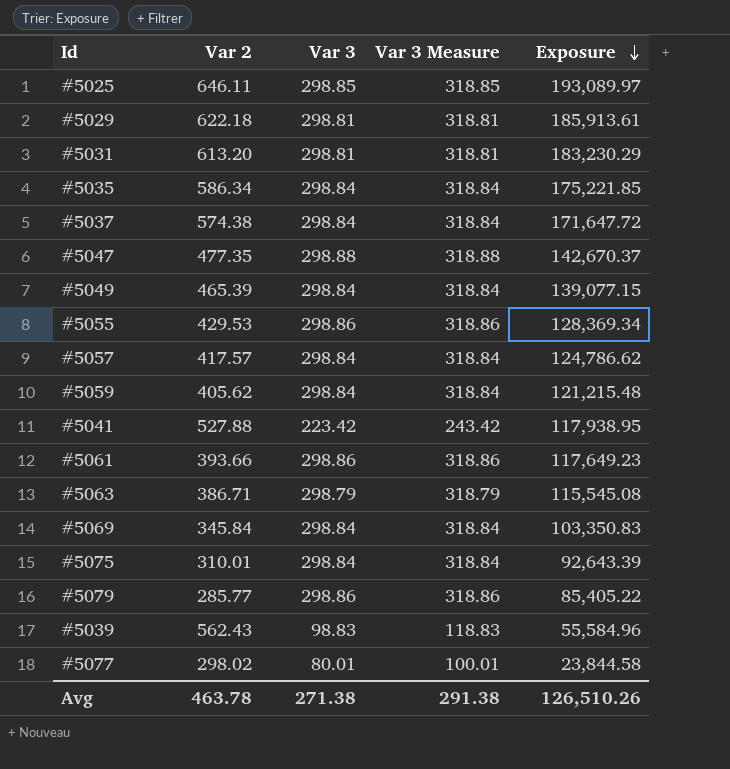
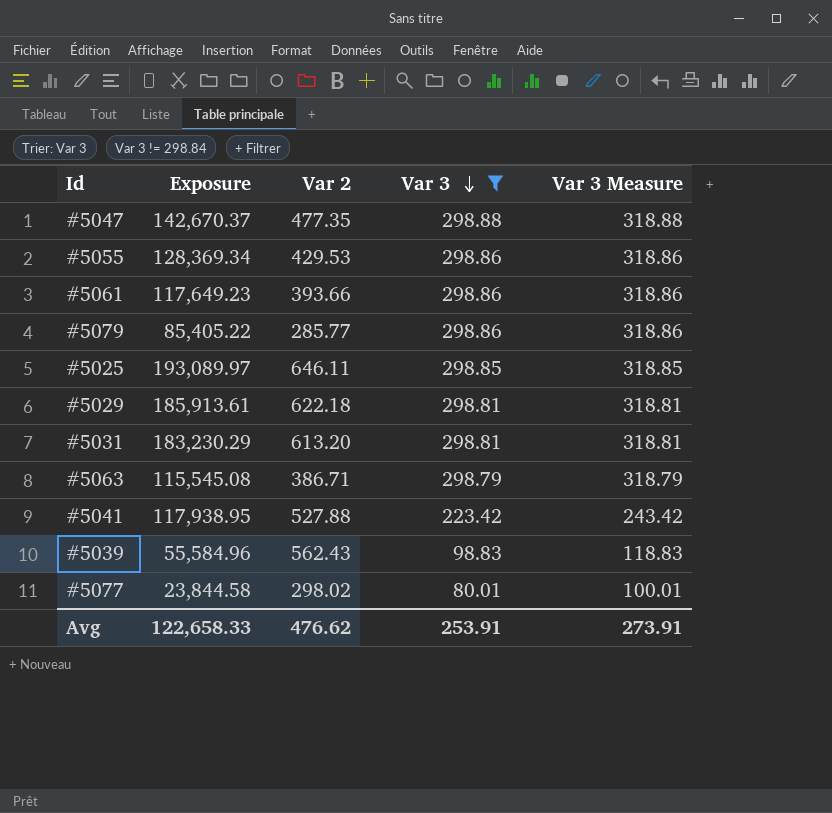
filter: none -> Var 3 != 298.84
row order: Exposure descending -> Var 3 descending
column Exposure | position: 5 -> 2
Avg | Exposure: 126,510.26 -> 122,658.33
Avg | Var 2: 463.78 -> 476.62
Avg | Var 3: 271.38 -> 253.91
Avg | Var 3 Measure: 291.38 -> 273.91

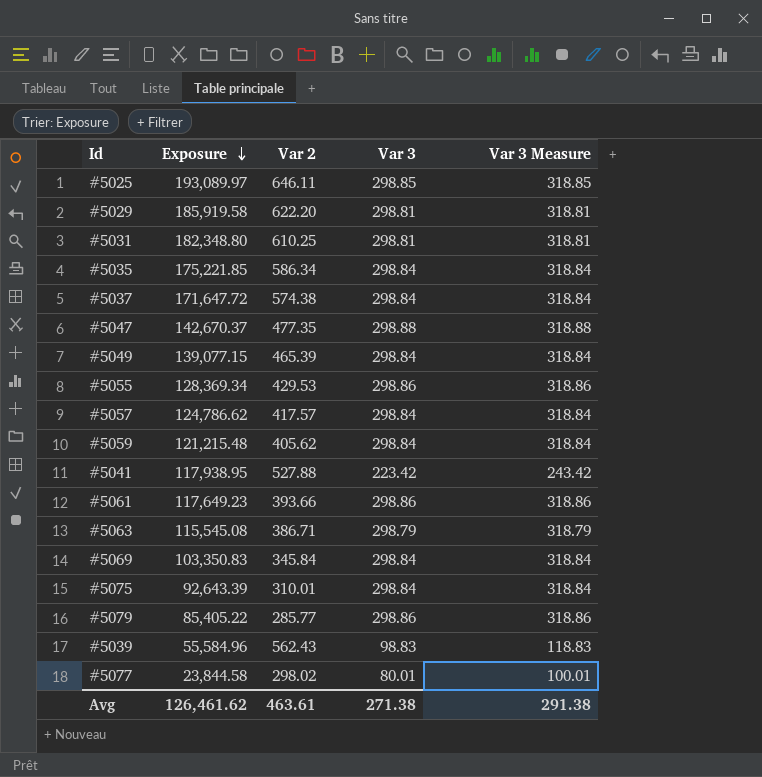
filter: Var 3 != 298.84 -> none
row order: Var 3 descending -> Exposure descending
#5029 | Exposure: 185,913.61 -> 185,919.58
#5029 | Var 2: 622.18 -> 622.20
#5031 | Exposure: 183,230.29 -> 182,348.80
#5031 | Var 2: 613.20 -> 610.25
Avg | Exposure: 122,658.33 -> 126,461.62
Avg | Var 2: 476.62 -> 463.61
Avg | Var 3: 253.91 -> 271.38
Avg | Var 3 Measure: 273.91 -> 291.38

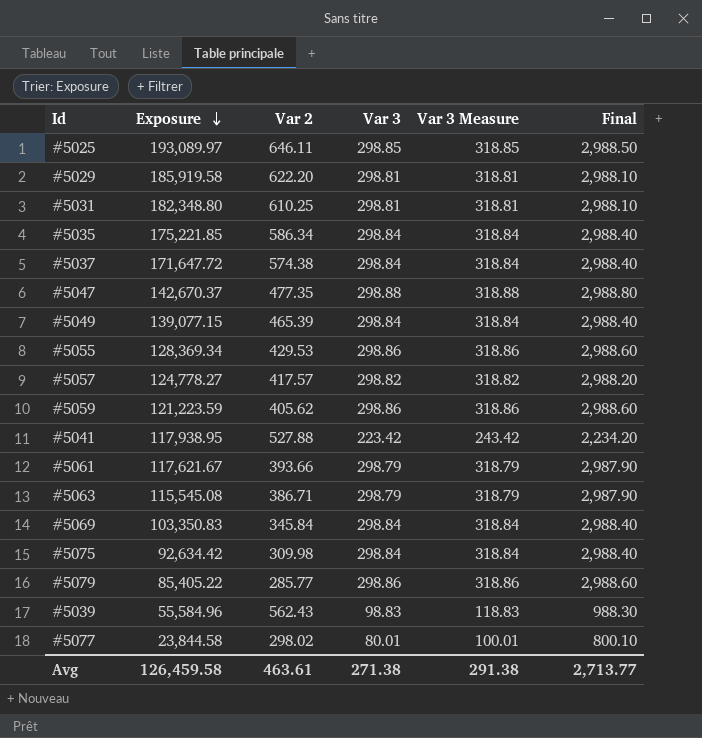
column Final | formula: none -> [Var 3] * 10
#5057 | Exposure: 124,786.62 -> 124,778.27
#5057 | Var 3: 298.84 -> 298.82
#5057 | Var 3 Measure: 318.84 -> 318.82
#5059 | Exposure: 121,215.48 -> 121,223.59
#5059 | Var 3: 298.84 -> 298.86
#5059 | Var 3 Measure: 318.84 -> 318.86
#5061 | Exposure: 117,649.23 -> 117,621.67
#5061 | Var 3: 298.86 -> 298.79
#5061 | Var 3 Measure: 318.86 -> 318.79
#5075 | Exposure: 92,643.39 -> 92,634.42
#5075 | Var 2: 310.01 -> 309.98
Avg | Exposure: 126,461.62 -> 126,459.58

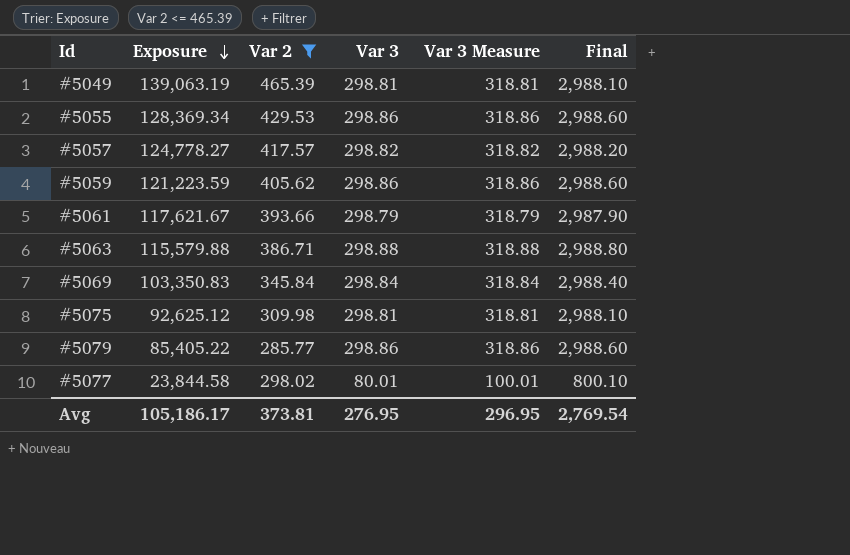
filter: none -> Var 2 <= 465.39
#5049 | Exposure: 139,077.15 -> 139,063.19
#5049 | Var 3: 298.84 -> 298.81
#5049 | Var 3 Measure: 318.84 -> 318.81
#5049 | Final: 2,988.40 -> 2,988.10
#5063 | Exposure: 115,545.08 -> 115,579.88
#5063 | Var 3: 298.79 -> 298.88
#5063 | Var 3 Measure: 318.79 -> 318.88
#5063 | Final: 2,987.90 -> 2,988.80
#5075 | Exposure: 92,634.42 -> 92,625.12
#5075 | Var 3: 298.84 -> 298.81
#5075 | Var 3 Measure: 318.84 -> 318.81
#5075 | Final: 2,988.40 -> 2,988.10
Avg | Exposure: 126,459.58 -> 105,186.17
Avg | Var 2: 463.61 -> 373.81
Avg | Var 3: 271.38 -> 276.95
Avg | Var 3 Measure: 291.38 -> 296.95
Avg | Final: 2,713.77 -> 2,769.54

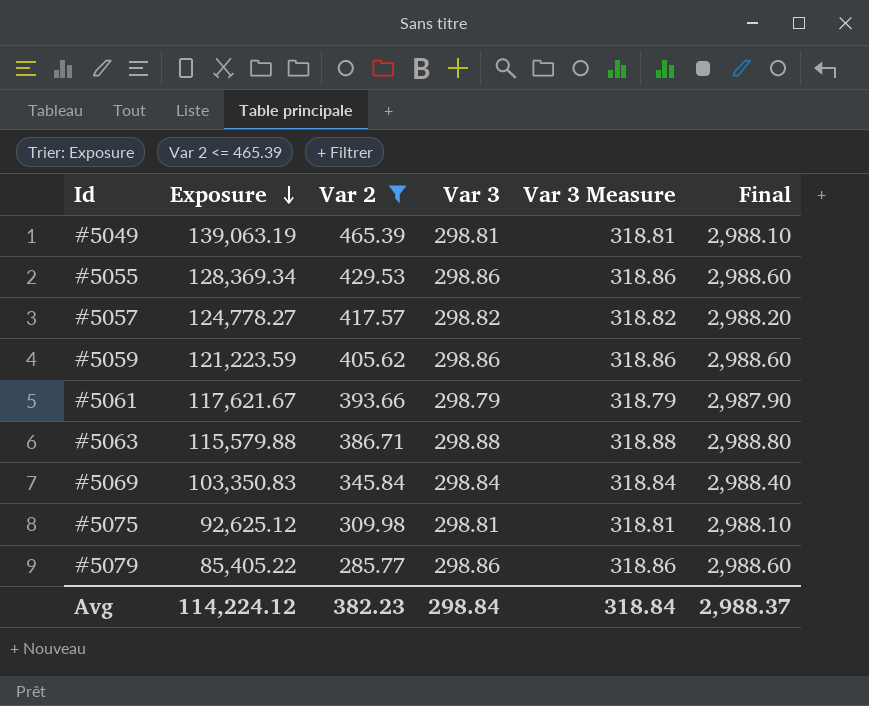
row #5077: 23,844.58 | 298.02 | 80.01 | 100.01 | 800.10 -> none
Avg | Exposure: 105,186.17 -> 114,224.12
Avg | Var 2: 373.81 -> 382.23
Avg | Var 3: 276.95 -> 298.84
Avg | Var 3 Measure: 296.95 -> 318.84
Avg | Final: 2,769.54 -> 2,988.37

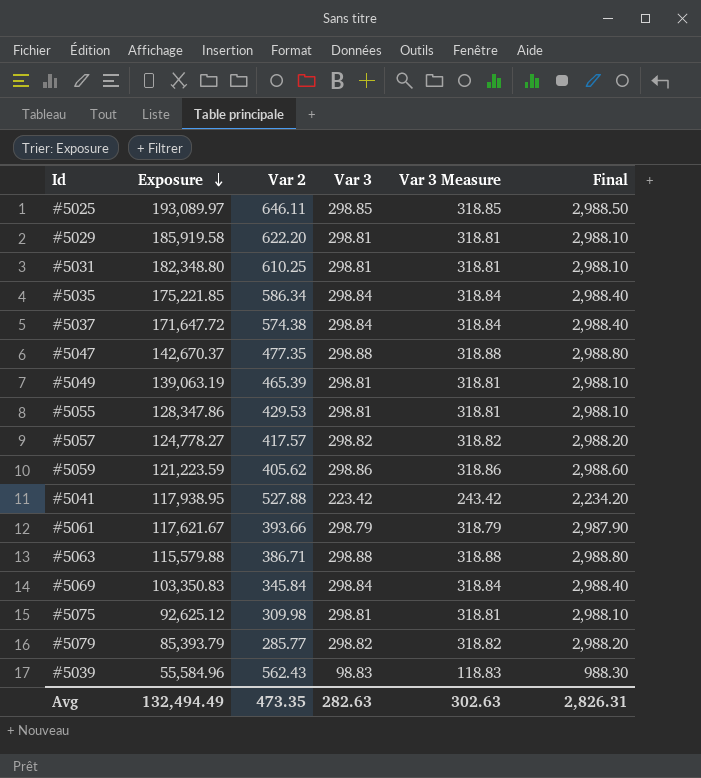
filter: Var 2 <= 465.39 -> none
#5055 | Exposure: 128,369.34 -> 128,347.86
#5055 | Var 3: 298.86 -> 298.81
#5055 | Var 3 Measure: 318.86 -> 318.81
#5055 | Final: 2,988.60 -> 2,988.10
#5079 | Exposure: 85,405.22 -> 85,393.79
#5079 | Var 3: 298.86 -> 298.82
#5079 | Var 3 Measure: 318.86 -> 318.82
#5079 | Final: 2,988.60 -> 2,988.20
Avg | Exposure: 114,224.12 -> 132,494.49
Avg | Var 2: 382.23 -> 473.35
Avg | Var 3: 298.84 -> 282.63
Avg | Var 3 Measure: 318.84 -> 302.63
Avg | Final: 2,988.37 -> 2,826.31

